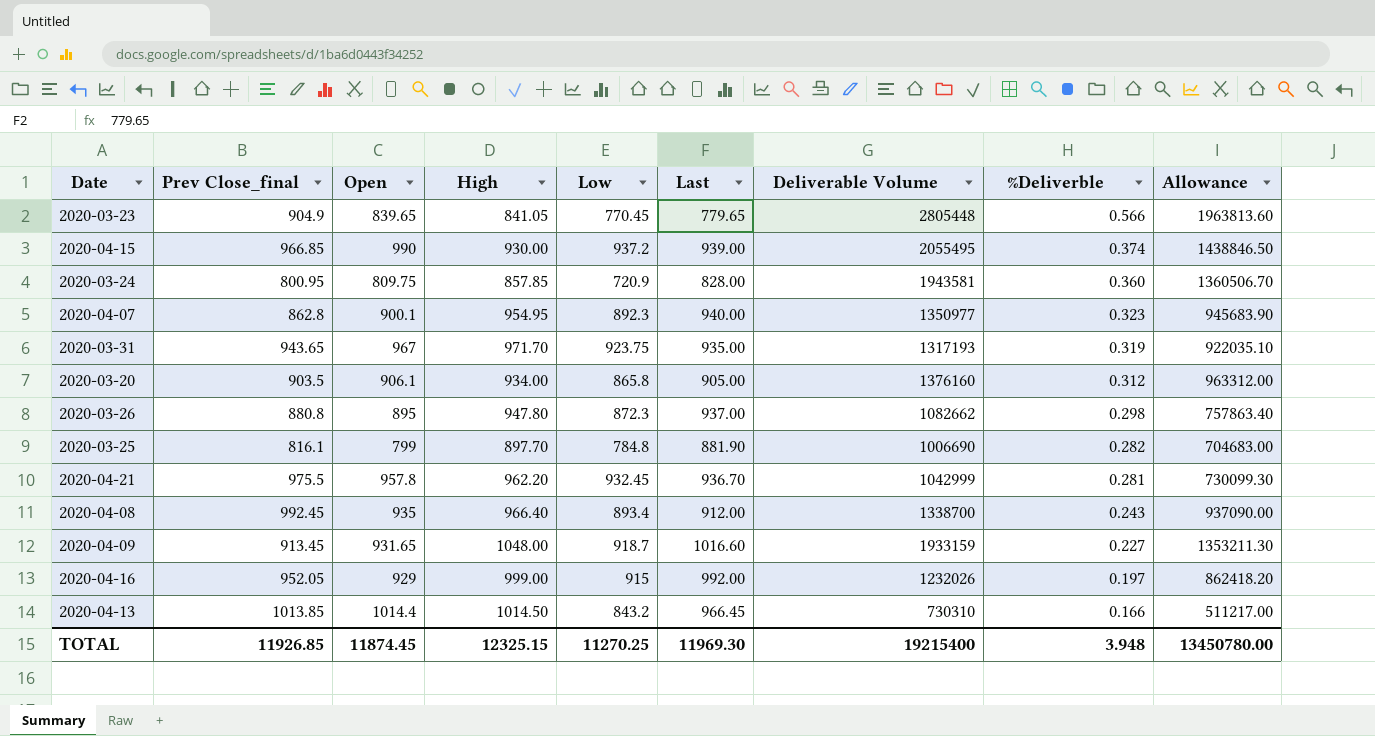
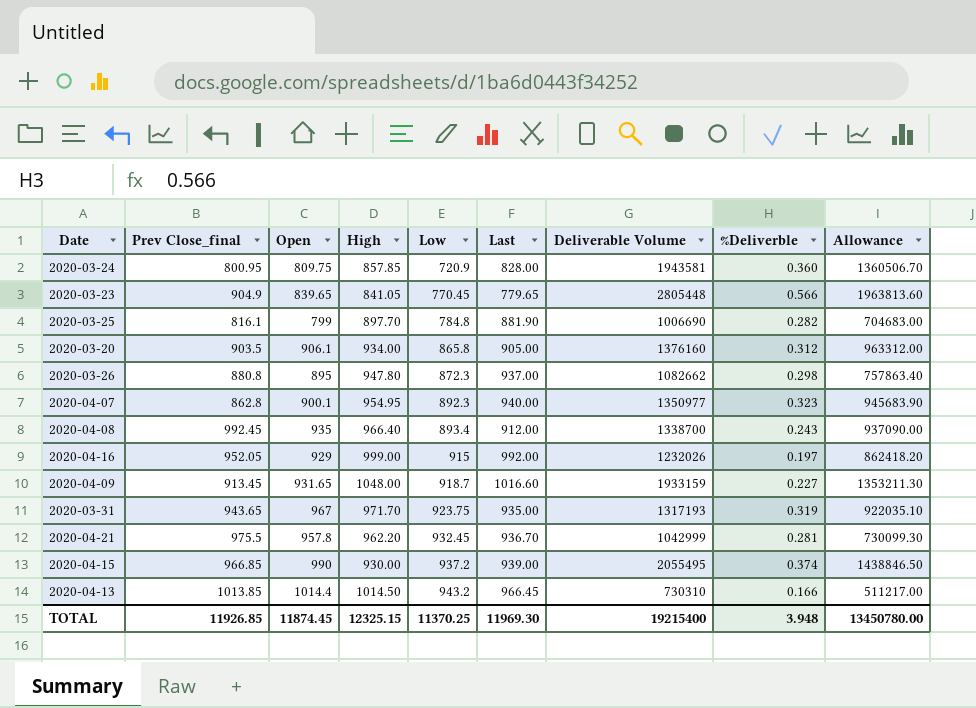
row order: %Deliverble descending -> Low ascending
2020-04-13 | Low: 843.2 -> 943.2
TOTAL | Low: 11270.25 -> 11370.25

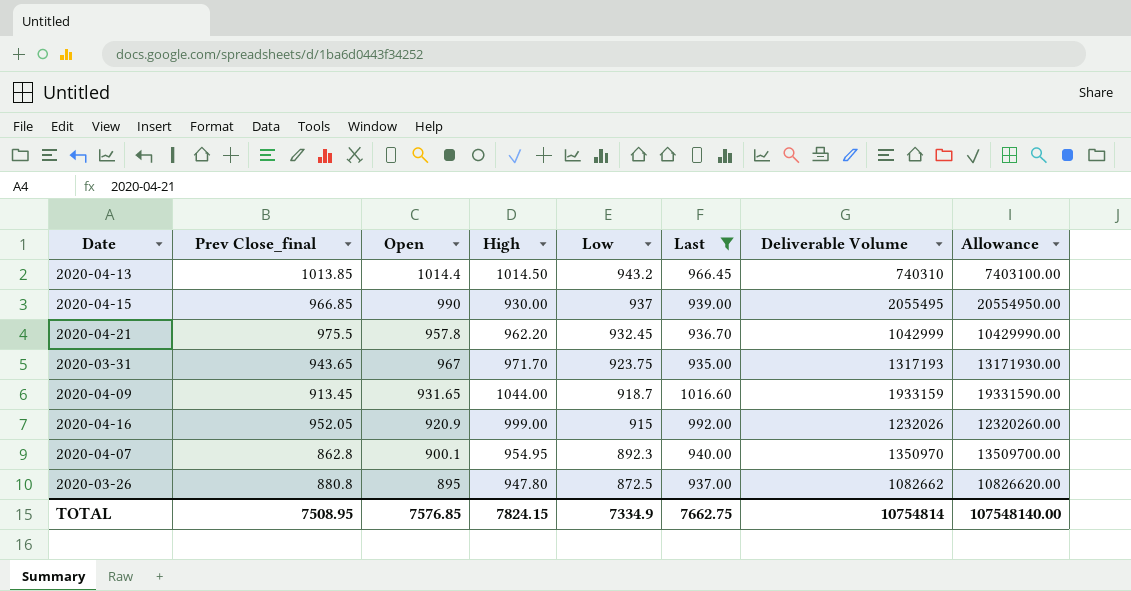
filter: none -> Last >= 935.00
row order: Low ascending -> Low descending
column %Deliverble | position: 8 -> none
column Allowance | formula: [Deliverable Volume] * 0.7 -> [Deliverable Volume] * 10
2020-04-13 | Deliverable Volume: 730310 -> 740310
2020-04-15 | Low: 937.2 -> 937
2020-04-09 | High: 1048.00 -> 1044.00
2020-04-16 | Open: 929 -> 920.9
2020-04-07 | Deliverable Volume: 1350977 -> 1350970
2020-03-26 | Low: 872.3 -> 872.5
TOTAL | Prev Close_final: 11926.85 -> 7508.95
TOTAL | Open: 11874.45 -> 7576.85
TOTAL | High: 12325.15 -> 7824.15
TOTAL | Low: 11370.25 -> 7334.9
TOTAL | Last: 11969.30 -> 7662.75
TOTAL | Deliverable Volume: 19215400 -> 10754814
TOTAL | Allowance: 13450780.00 -> 107548140.00

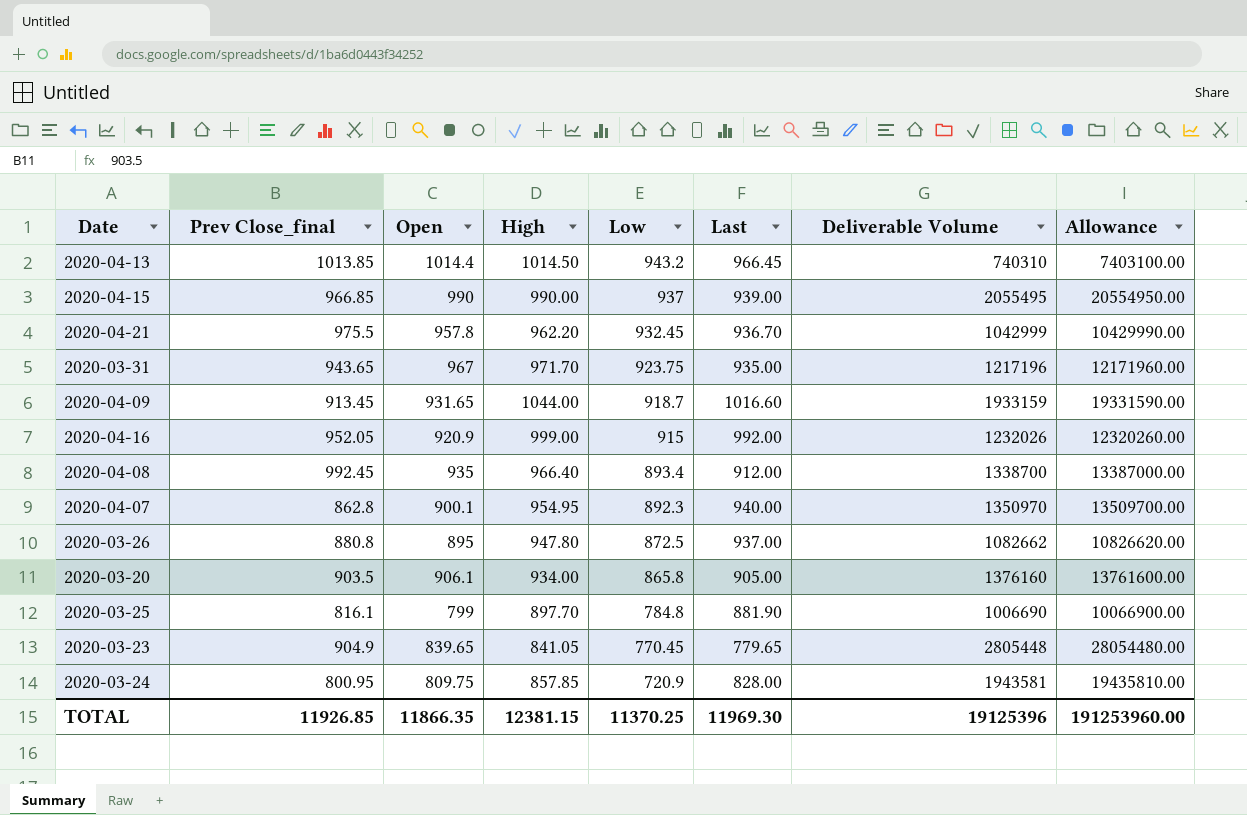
filter: Last >= 935.00 -> none
2020-04-15 | High: 930.00 -> 990.00
2020-03-31 | Deliverable Volume: 1317193 -> 1217196
2020-03-31 | Allowance: 13171930.00 -> 12171960.00
TOTAL | Prev Close_final: 7508.95 -> 11926.85
TOTAL | Open: 7576.85 -> 11866.35
TOTAL | High: 7824.15 -> 12381.15
TOTAL | Low: 7334.9 -> 11370.25
TOTAL | Last: 7662.75 -> 11969.30
TOTAL | Deliverable Volume: 10754814 -> 19125396
TOTAL | Allowance: 107548140.00 -> 191253960.00

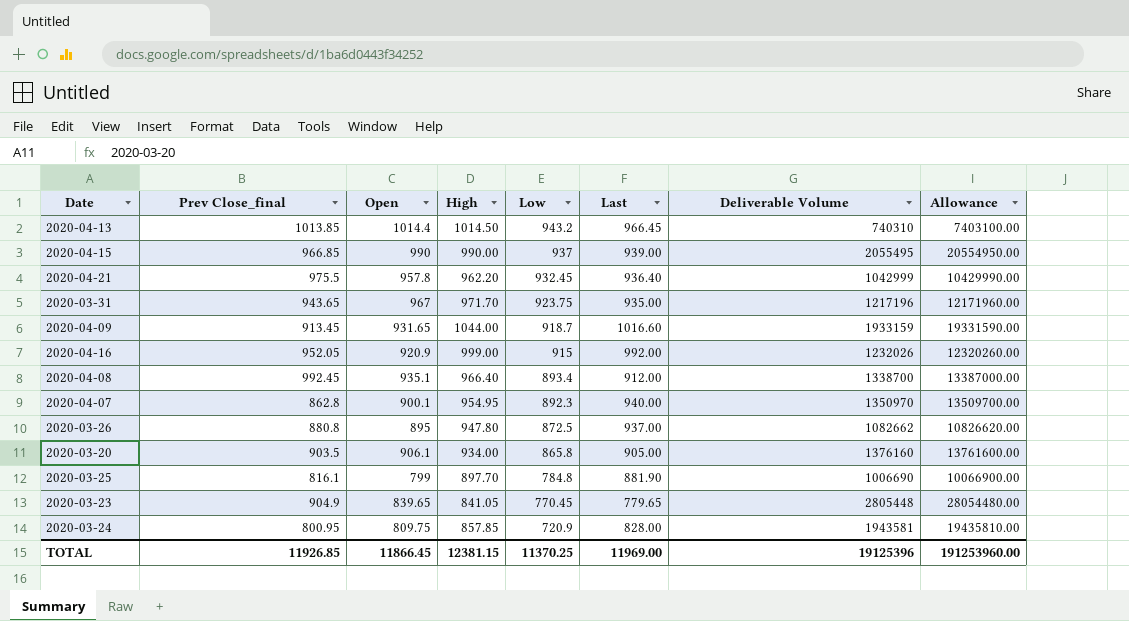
2020-04-21 | Last: 936.70 -> 936.40
2020-04-08 | Open: 935 -> 935.1
TOTAL | Open: 11866.35 -> 11866.45
TOTAL | Last: 11969.30 -> 11969.00

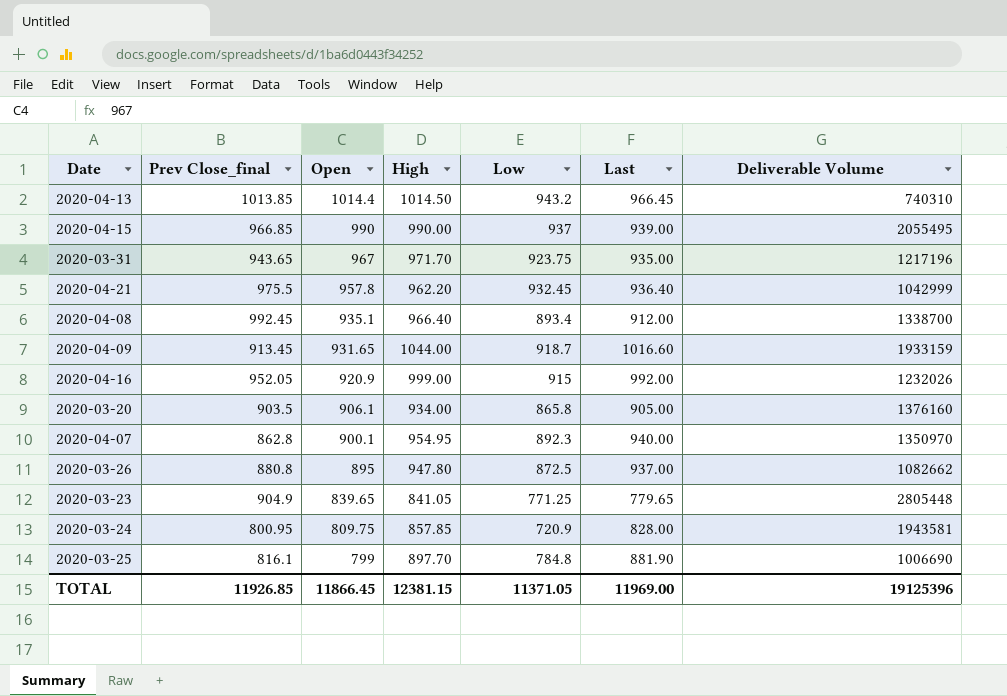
row order: Low descending -> Open descending
column Allowance | formula: [Deliverable Volume] * 10 -> none
2020-03-23 | Low: 770.45 -> 771.25
TOTAL | Low: 11370.25 -> 11371.05

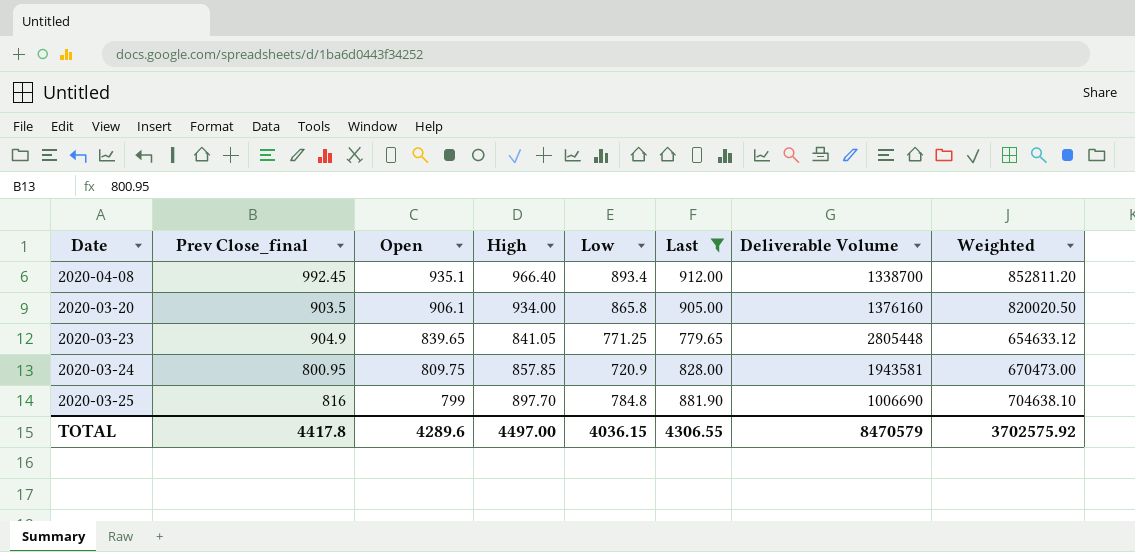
filter: none -> Last <= 912.00
column Weighted | formula: none -> [Open] * [Last]
2020-03-25 | Prev Close_final: 816.1 -> 816
TOTAL | Prev Close_final: 11926.85 -> 4417.8
TOTAL | Open: 11866.45 -> 4289.6
TOTAL | High: 12381.15 -> 4497.00
TOTAL | Low: 11371.05 -> 4036.15
TOTAL | Last: 11969.00 -> 4306.55
TOTAL | Deliverable Volume: 19125396 -> 8470579

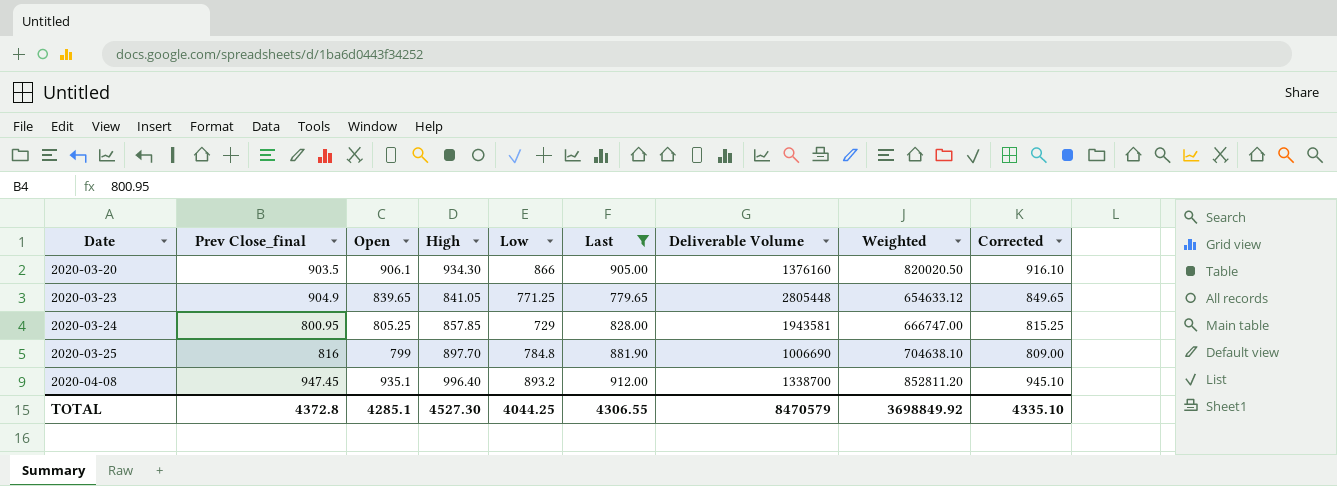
row order: Open descending -> Date ascending
column Corrected | formula: none -> [Open] + 10
2020-03-20 | High: 934.00 -> 934.30
2020-03-20 | Low: 865.8 -> 866
2020-03-24 | Open: 809.75 -> 805.25
2020-03-24 | Low: 720.9 -> 729
2020-03-24 | Weighted: 670473.00 -> 666747.00
2020-04-08 | Prev Close_final: 992.45 -> 947.45
2020-04-08 | High: 966.40 -> 996.40
2020-04-08 | Low: 893.4 -> 893.2
TOTAL | Prev Close_final: 4417.8 -> 4372.8
TOTAL | Open: 4289.6 -> 4285.1
TOTAL | High: 4497.00 -> 4527.30
TOTAL | Low: 4036.15 -> 4044.25
TOTAL | Weighted: 3702575.92 -> 3698849.92

